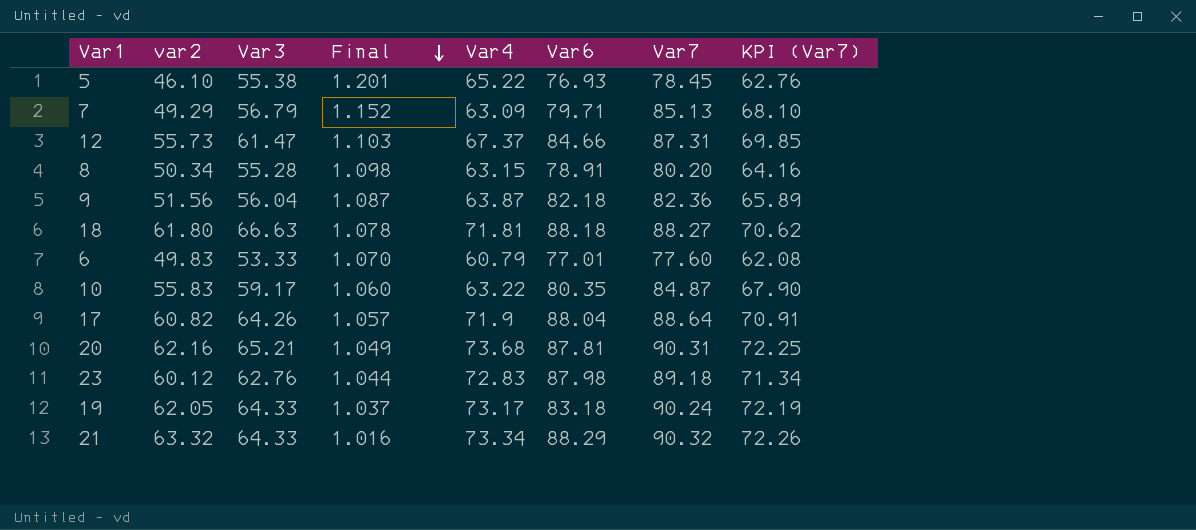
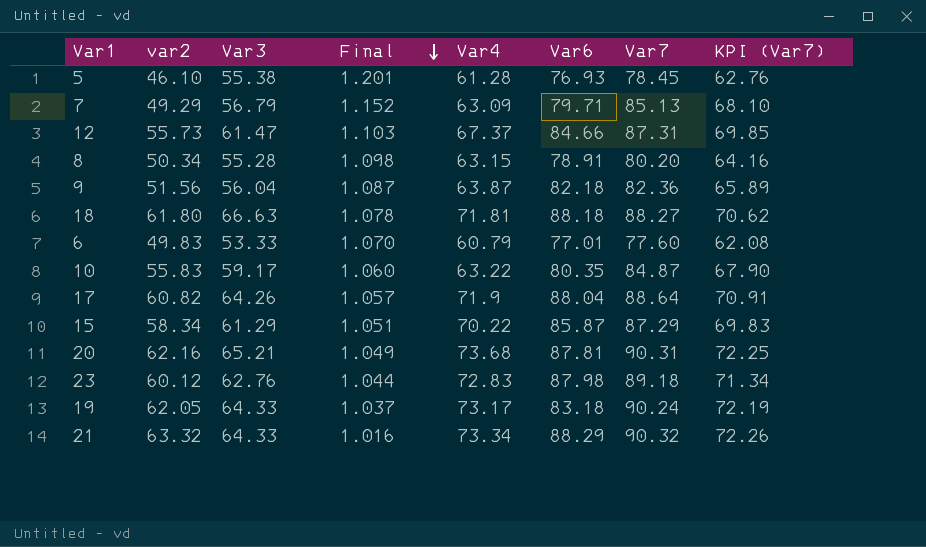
5 | Var4: 65.22 -> 61.28
row 15: none -> 58.34 | 61.29 | 1.051 | 70.22 | 85.87 | 87.29 | 69.83

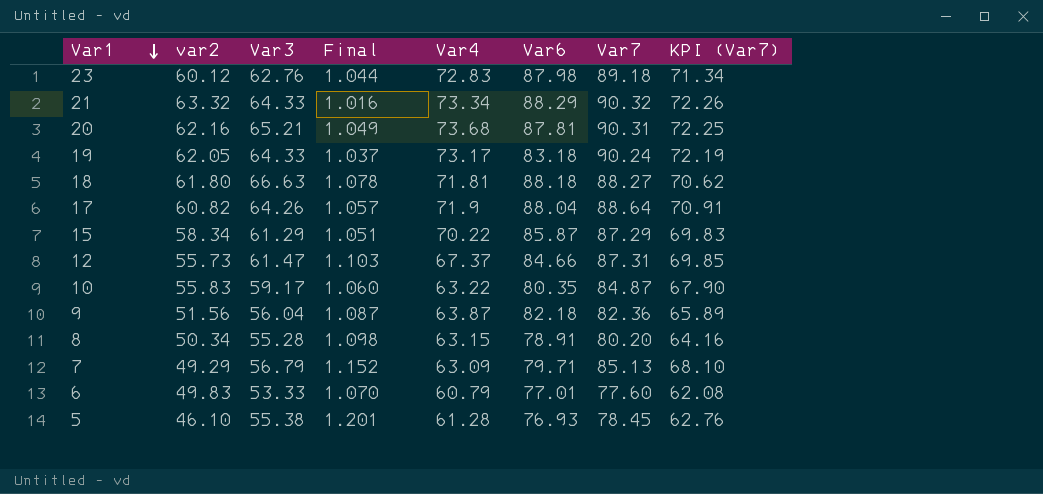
row order: Final descending -> Var1 descending

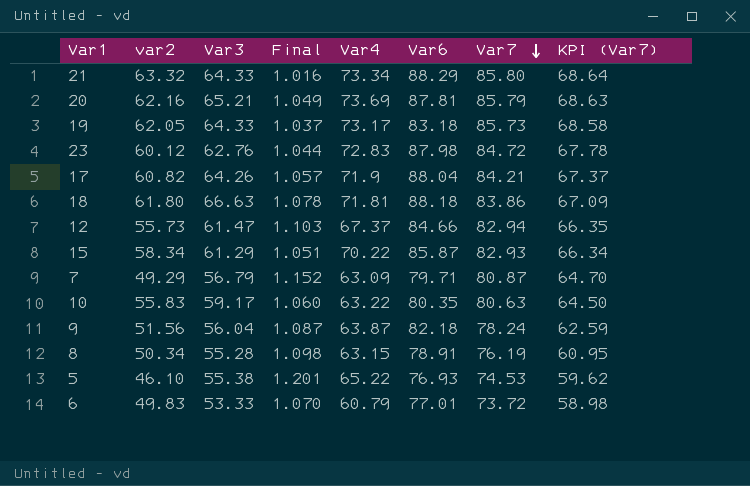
row order: Var1 descending -> Var7 descending
21 | Var7: 90.32 -> 85.80
21 | KPI (Var7): 72.26 -> 68.64
20 | Var4: 73.68 -> 73.69
20 | Var7: 90.31 -> 85.79
20 | KPI (Var7): 72.25 -> 68.63
19 | Var7: 90.24 -> 85.73
19 | KPI (Var7): 72.19 -> 68.58
23 | Var7: 89.18 -> 84.72
23 | KPI (Var7): 71.34 -> 67.78
17 | Var7: 88.64 -> 84.21
17 | KPI (Var7): 70.91 -> 67.37
18 | Var7: 88.27 -> 83.86
18 | KPI (Var7): 70.62 -> 67.09
12 | Var7: 87.31 -> 82.94
12 | KPI (Var7): 69.85 -> 66.35
15 | Var7: 87.29 -> 82.93
15 | KPI (Var7): 69.83 -> 66.34
7 | Var7: 85.13 -> 80.87
7 | KPI (Var7): 68.10 -> 64.70
10 | Var7: 84.87 -> 80.63
10 | KPI (Var7): 67.90 -> 64.50
9 | Var7: 82.36 -> 78.24
9 | KPI (Var7): 65.89 -> 62.59
8 | Var7: 80.20 -> 76.19
8 | KPI (Var7): 64.16 -> 60.95
5 | Var4: 61.28 -> 65.22
5 | Var7: 78.45 -> 74.53
5 | KPI (Var7): 62.76 -> 59.62
6 | Var7: 77.60 -> 73.72
6 | KPI (Var7): 62.08 -> 58.98

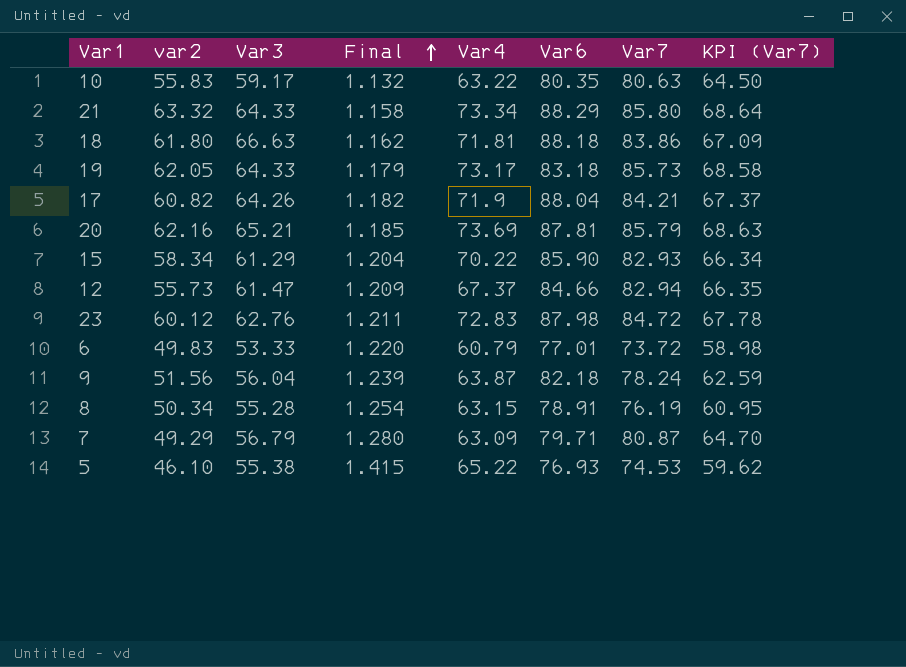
row order: Var7 descending -> Final ascending
column Final | formula: [Var3] / [var2] -> [Var4] / [var2]
15 | Var6: 85.87 -> 85.90

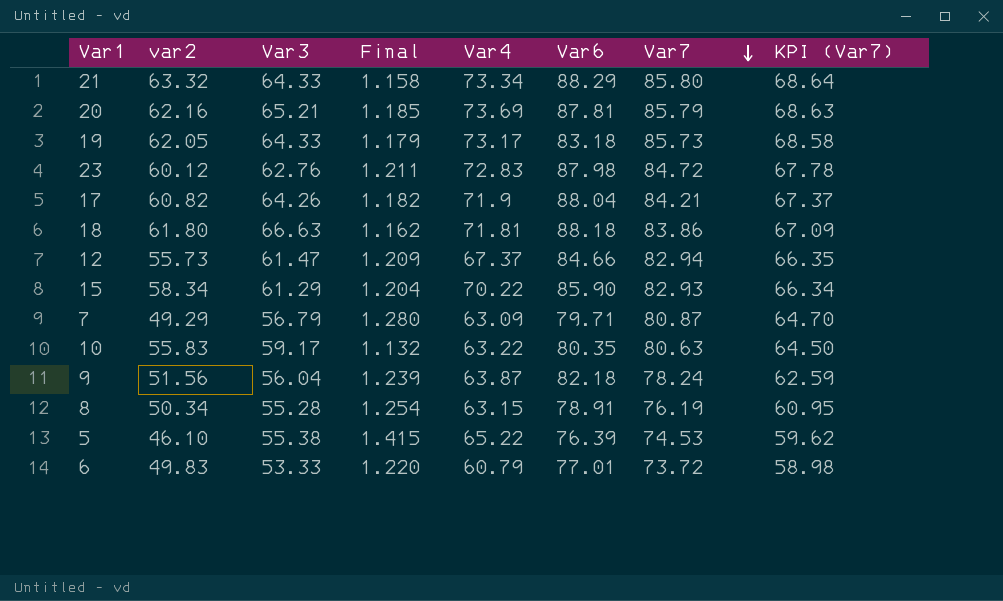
row order: Final ascending -> Var7 descending
5 | Var6: 76.93 -> 76.39

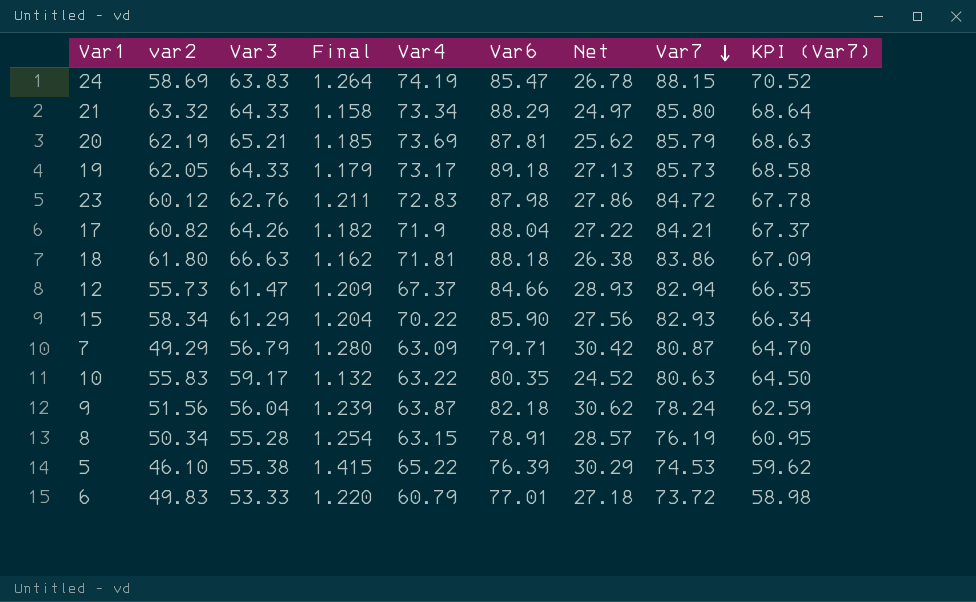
column Net | formula: none -> [Var6] - [var2]
row 24: none -> 58.69 | 63.83 | 1.264 | 74.19 | 85.47 | 26.78 | 88.15 | 70.52
20 | var2: 62.16 -> 62.19
19 | Var6: 83.18 -> 89.18

